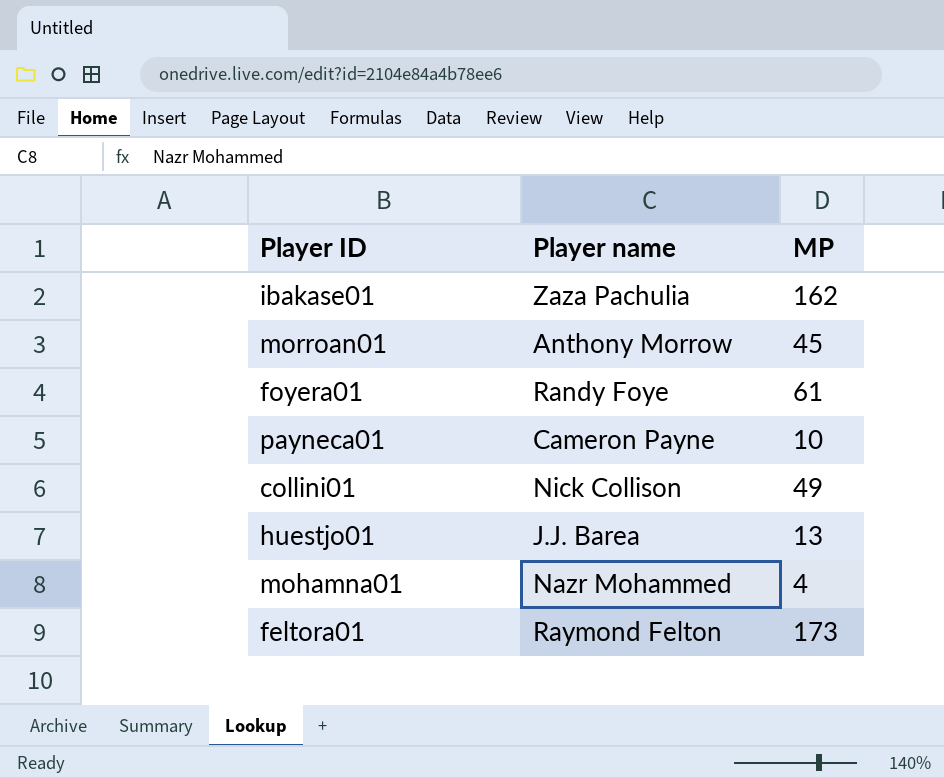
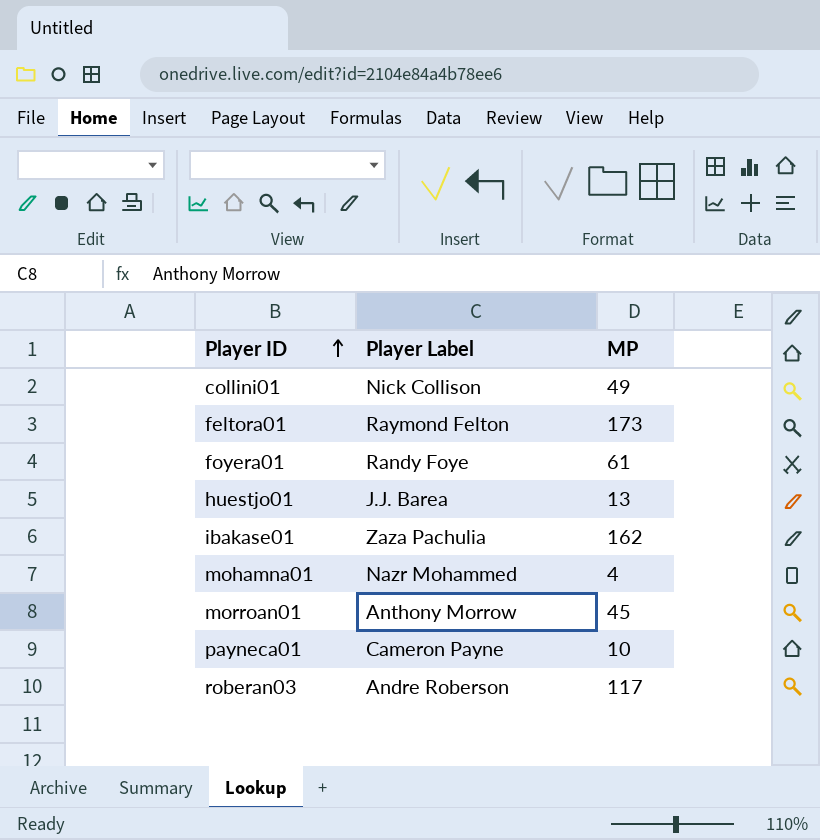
row order: none -> Player ID ascending
column name: Player name -> Player Label
row roberan03: none -> Andre Roberson | 117

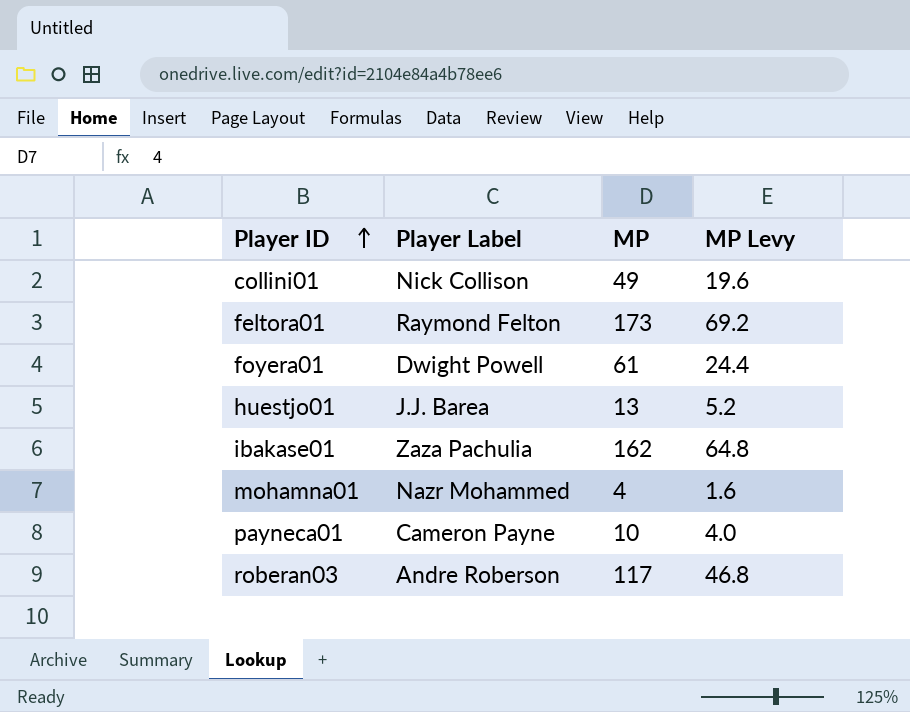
column MP Levy | formula: none -> [MP] * 0.4
row morroan01: Anthony Morrow | 45 -> none
foyera01 | Player Label: Randy Foye -> Dwight Powell

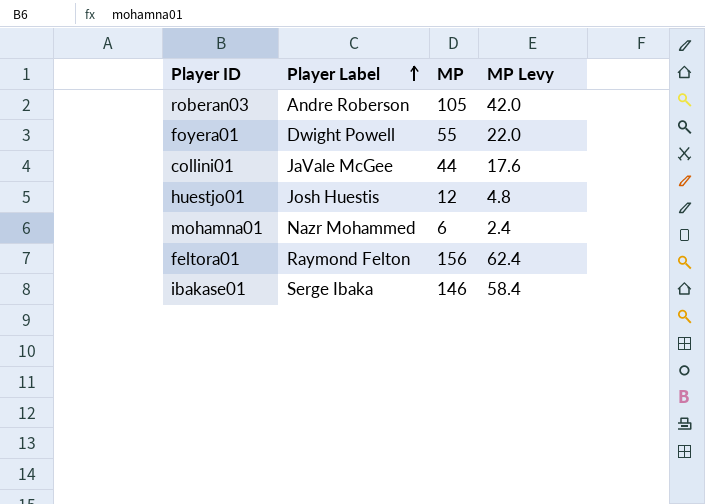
row order: Player ID ascending -> Player Label ascending
row payneca01: Cameron Payne | 10 | 4.0 -> none
roberan03 | MP: 117 -> 105
roberan03 | MP Levy: 46.8 -> 42.0
foyera01 | MP: 61 -> 55
foyera01 | MP Levy: 24.4 -> 22.0
collini01 | Player Label: Nick Collison -> JaVale McGee
collini01 | MP: 49 -> 44
collini01 | MP Levy: 19.6 -> 17.6
huestjo01 | Player Label: J.J. Barea -> Josh Huestis
huestjo01 | MP: 13 -> 12
huestjo01 | MP Levy: 5.2 -> 4.8
mohamna01 | MP: 4 -> 6
mohamna01 | MP Levy: 1.6 -> 2.4
feltora01 | MP: 173 -> 156
feltora01 | MP Levy: 69.2 -> 62.4
ibakase01 | Player Label: Zaza Pachulia -> Serge Ibaka
ibakase01 | MP: 162 -> 146
ibakase01 | MP Levy: 64.8 -> 58.4

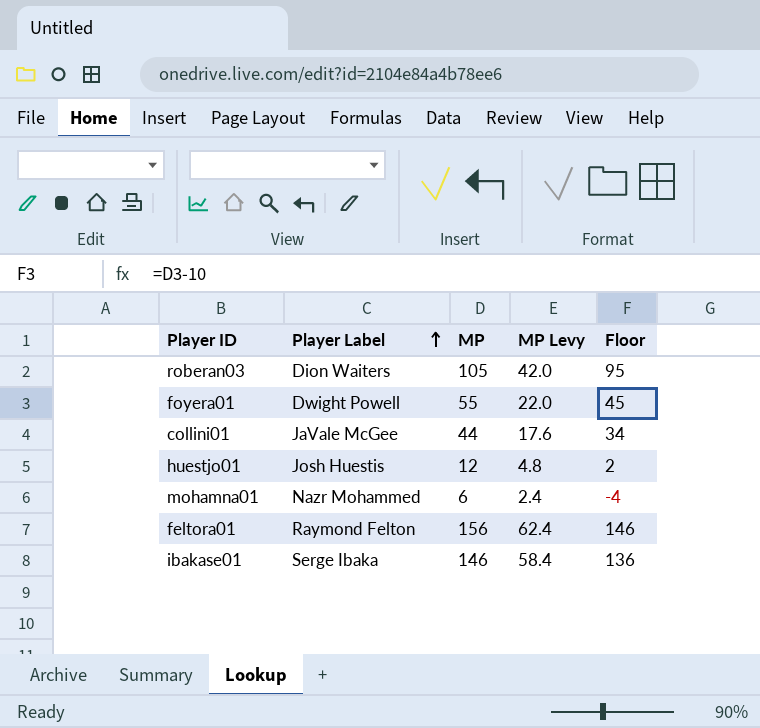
column Floor | formula: none -> [MP] - 10
roberan03 | Player Label: Andre Roberson -> Dion Waiters

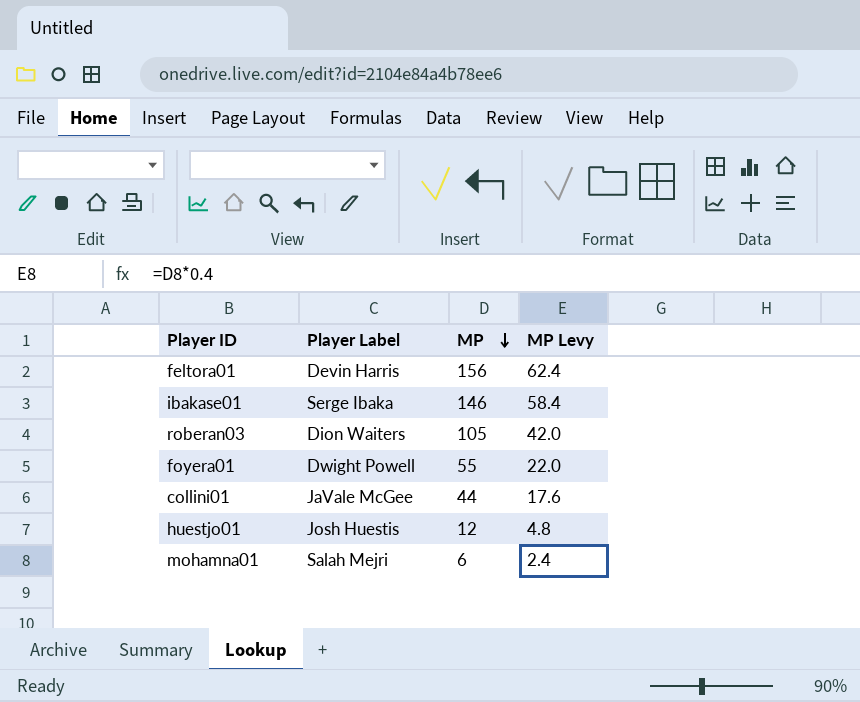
row order: Player Label ascending -> MP descending
column Floor | formula: [MP] - 10 -> none
feltora01 | Player Label: Raymond Felton -> Devin Harris
mohamna01 | Player Label: Nazr Mohammed -> Salah Mejri

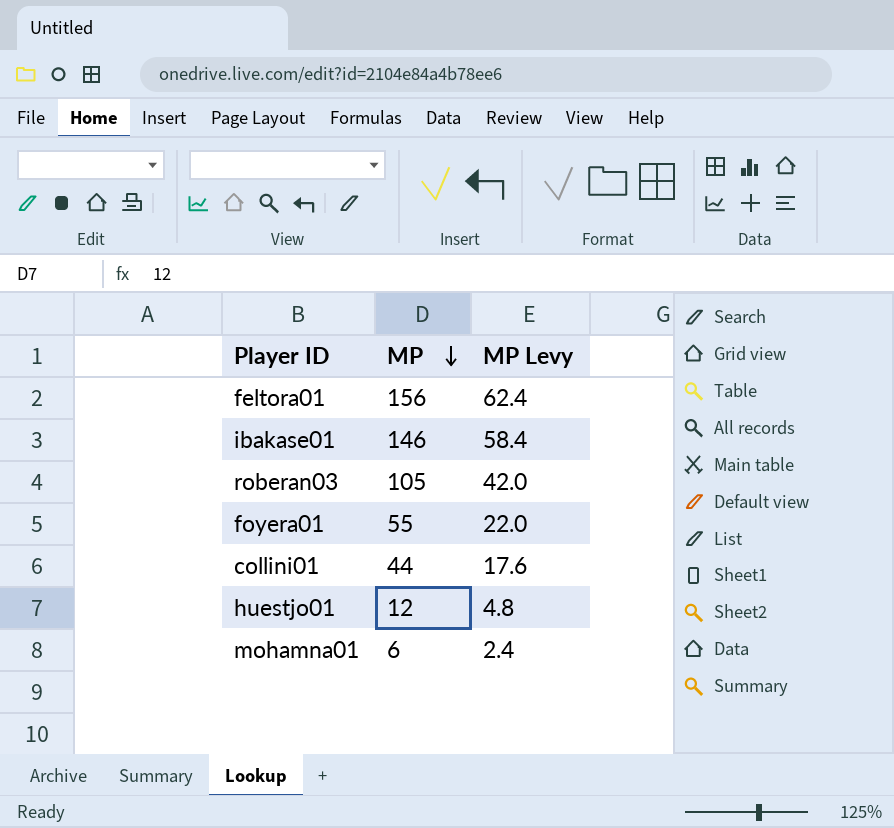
column Player Label | position: 2 -> none

